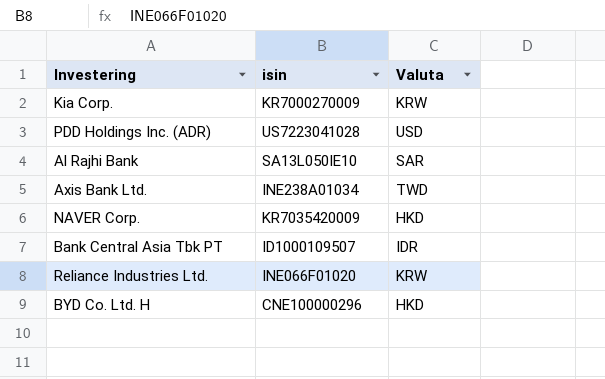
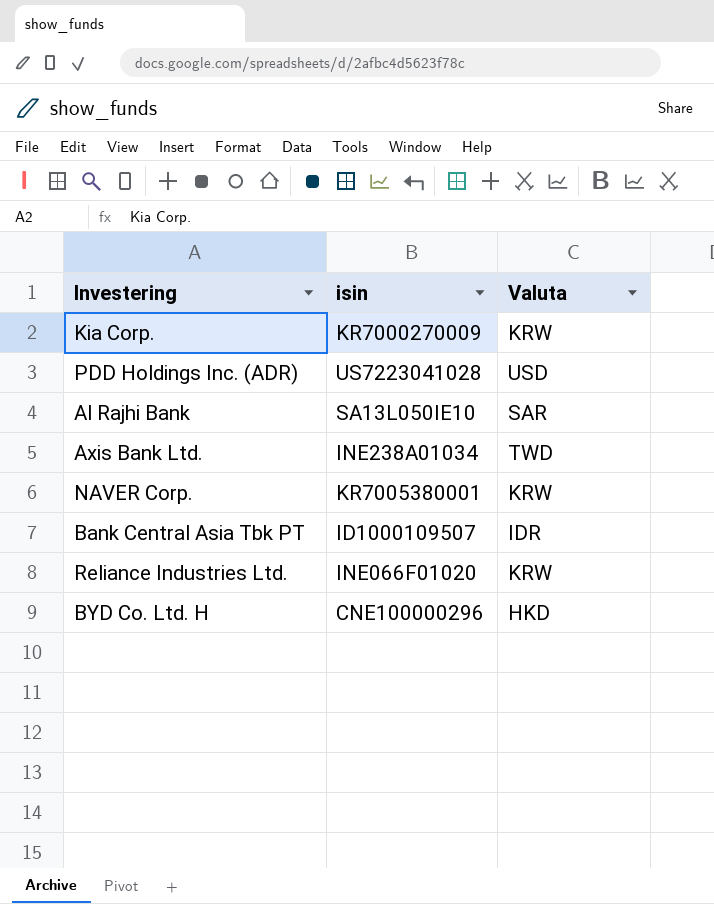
NAVER Corp. | isin: KR7035420009 -> KR7005380001
NAVER Corp. | Valuta: HKD -> KRW

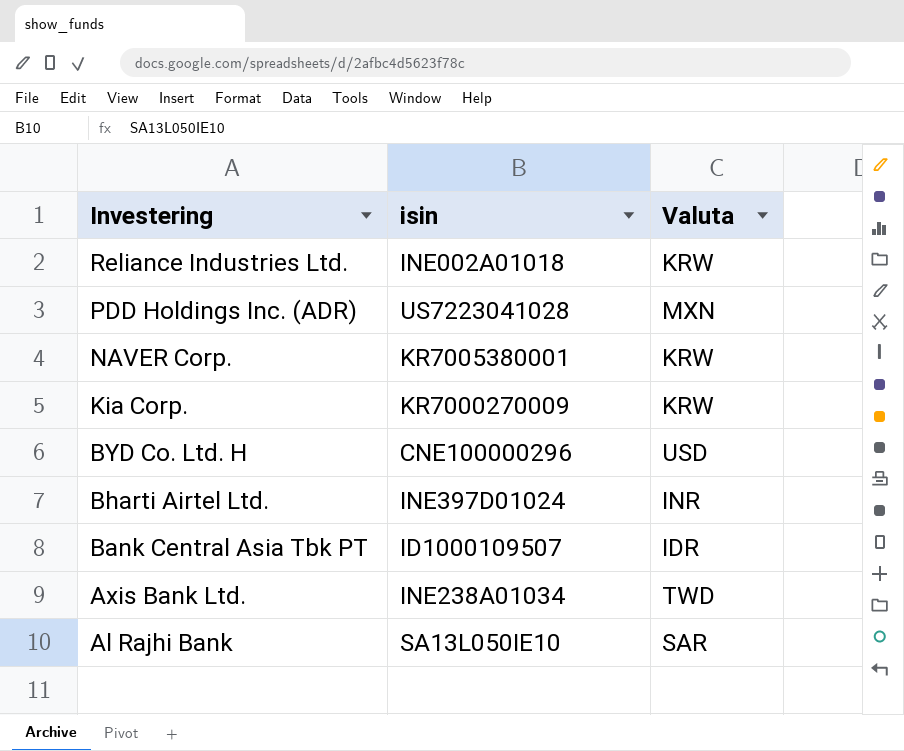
row order: none -> Investering descending
Reliance Industries Ltd. | isin: INE066F01020 -> INE002A01018
PDD Holdings Inc. (ADR) | Valuta: USD -> MXN
BYD Co. Ltd. H | Valuta: HKD -> USD
row Bharti Airtel Ltd.: none -> INE397D01024 | INR

